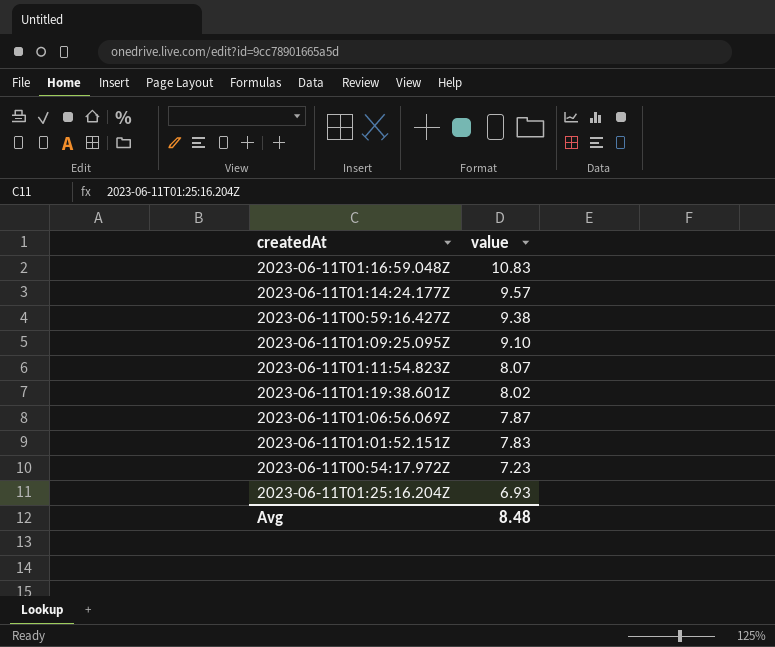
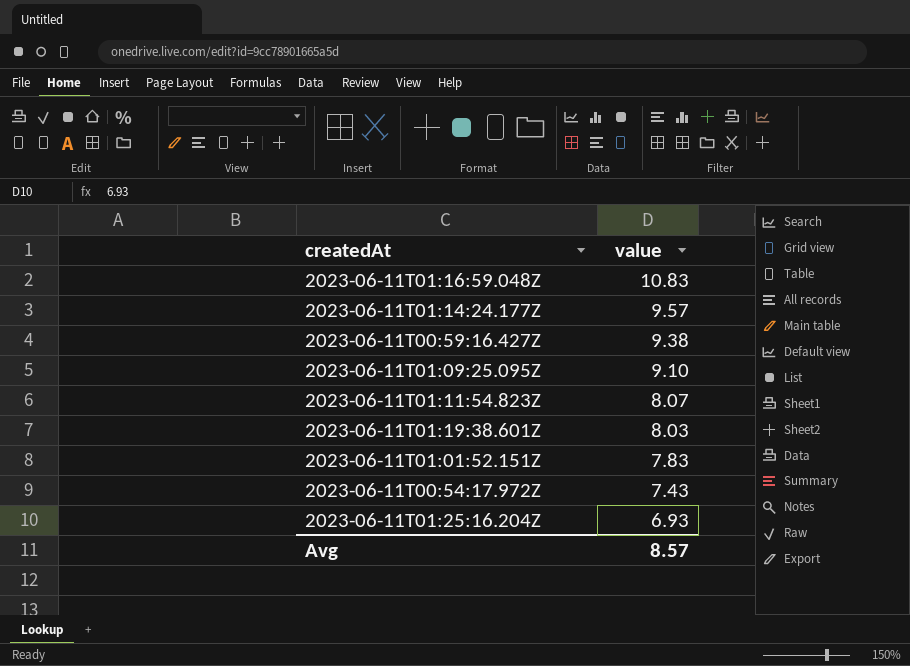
row 2023-06-11T01:06:56.069Z: 7.87 -> none
2023-06-11T01:19:38.601Z | value: 8.02 -> 8.03
2023-06-11T00:54:17.972Z | value: 7.23 -> 7.43
Avg | value: 8.48 -> 8.57

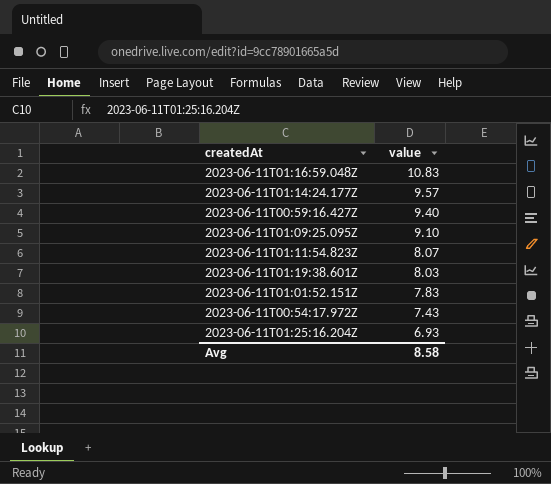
2023-06-11T00:59:16.427Z | value: 9.38 -> 9.40
Avg | value: 8.57 -> 8.58

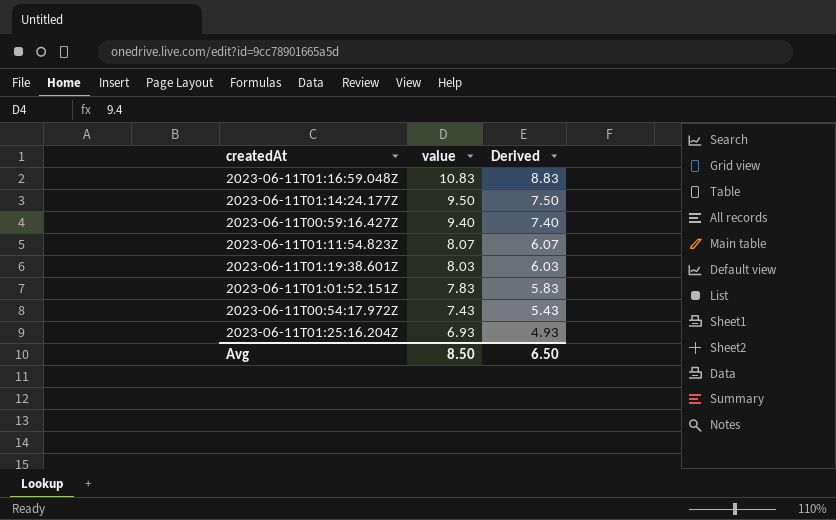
column Derived | formula: none -> [value] - 2
row 2023-06-11T01:09:25.095Z: 9.10 -> none
2023-06-11T01:14:24.177Z | value: 9.57 -> 9.50
Avg | value: 8.58 -> 8.50

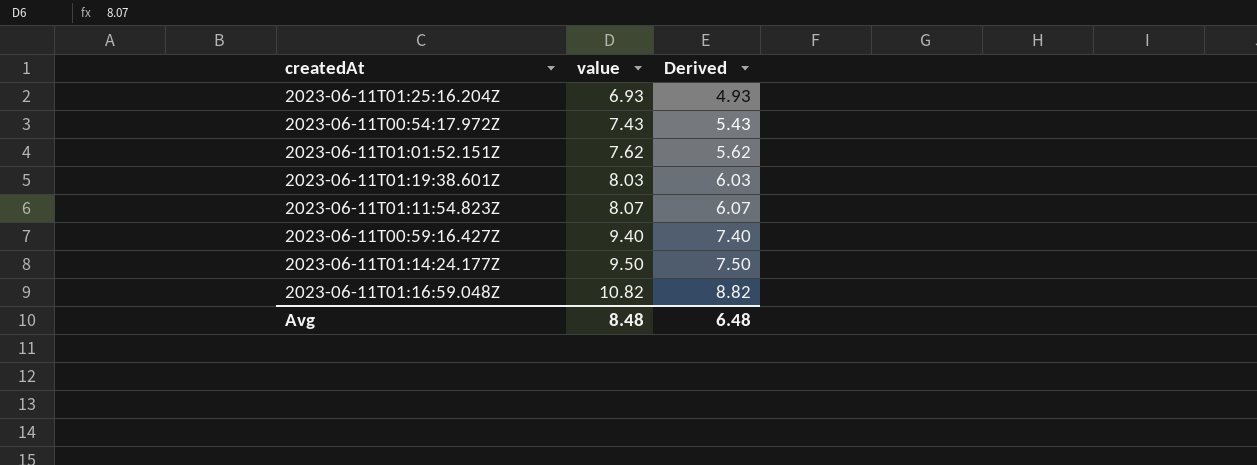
row order: value descending -> value ascending
2023-06-11T01:01:52.151Z | value: 7.83 -> 7.62
2023-06-11T01:01:52.151Z | Derived: 5.83 -> 5.62
2023-06-11T01:16:59.048Z | value: 10.83 -> 10.82
2023-06-11T01:16:59.048Z | Derived: 8.83 -> 8.82
Avg | value: 8.50 -> 8.48
Avg | Derived: 6.50 -> 6.48

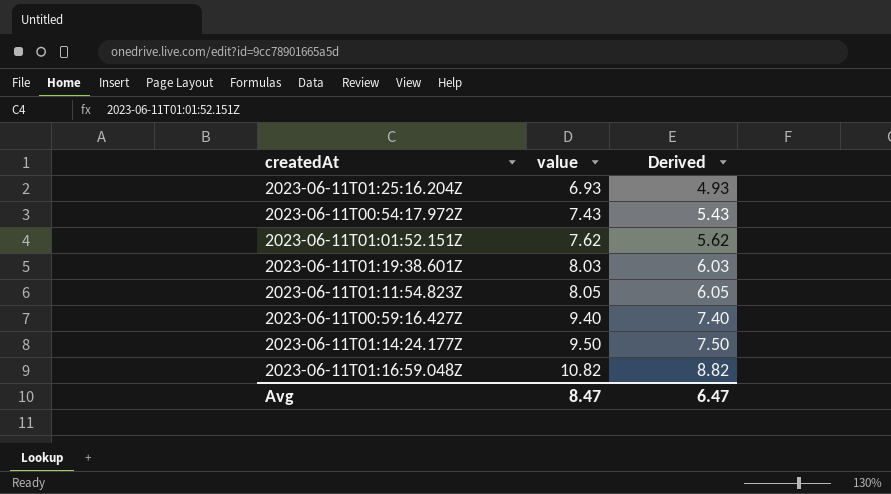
2023-06-11T01:11:54.823Z | value: 8.07 -> 8.05
2023-06-11T01:11:54.823Z | Derived: 6.07 -> 6.05
Avg | value: 8.48 -> 8.47
Avg | Derived: 6.48 -> 6.47

